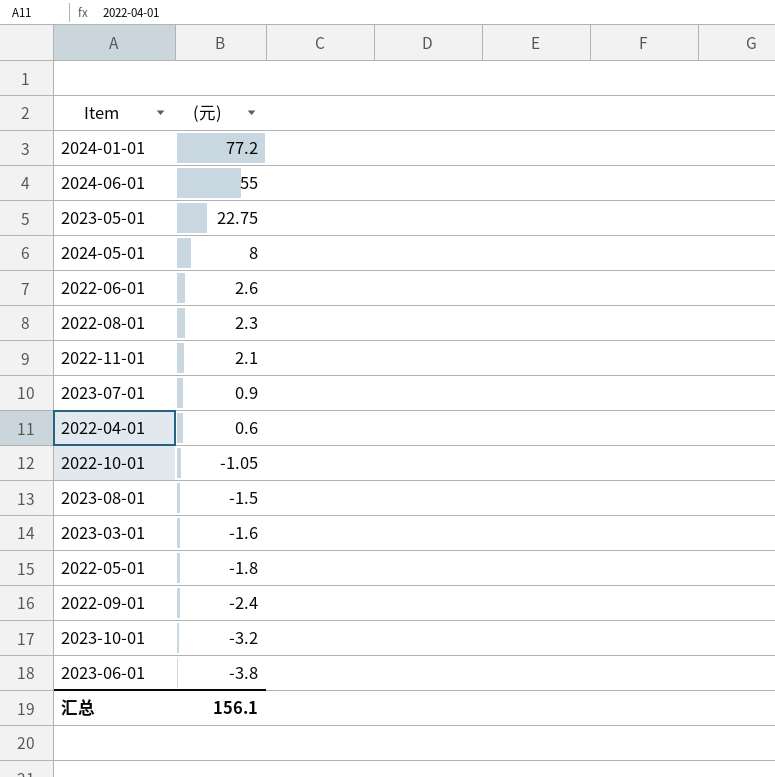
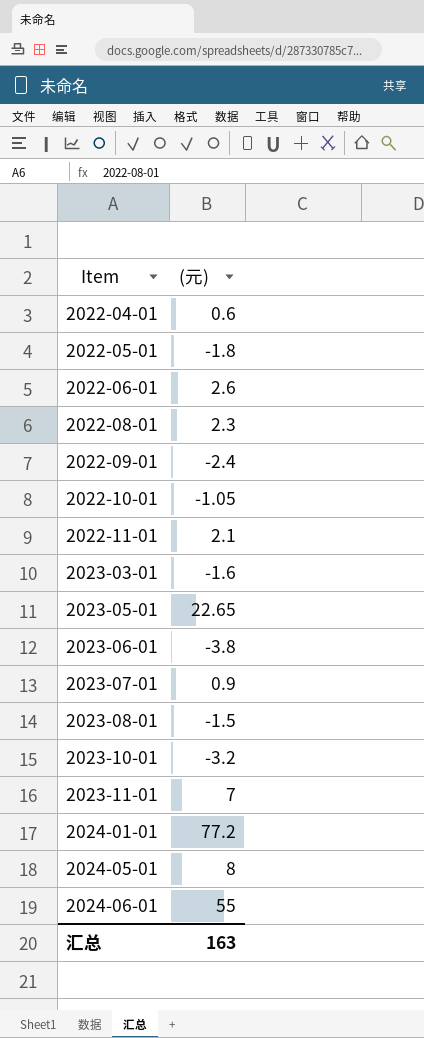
row order: (元) descending -> Item ascending
2023-05-01 | (元): 22.75 -> 22.65
row 2023-11-01: none -> 7
汇总 | (元): 156.1 -> 163

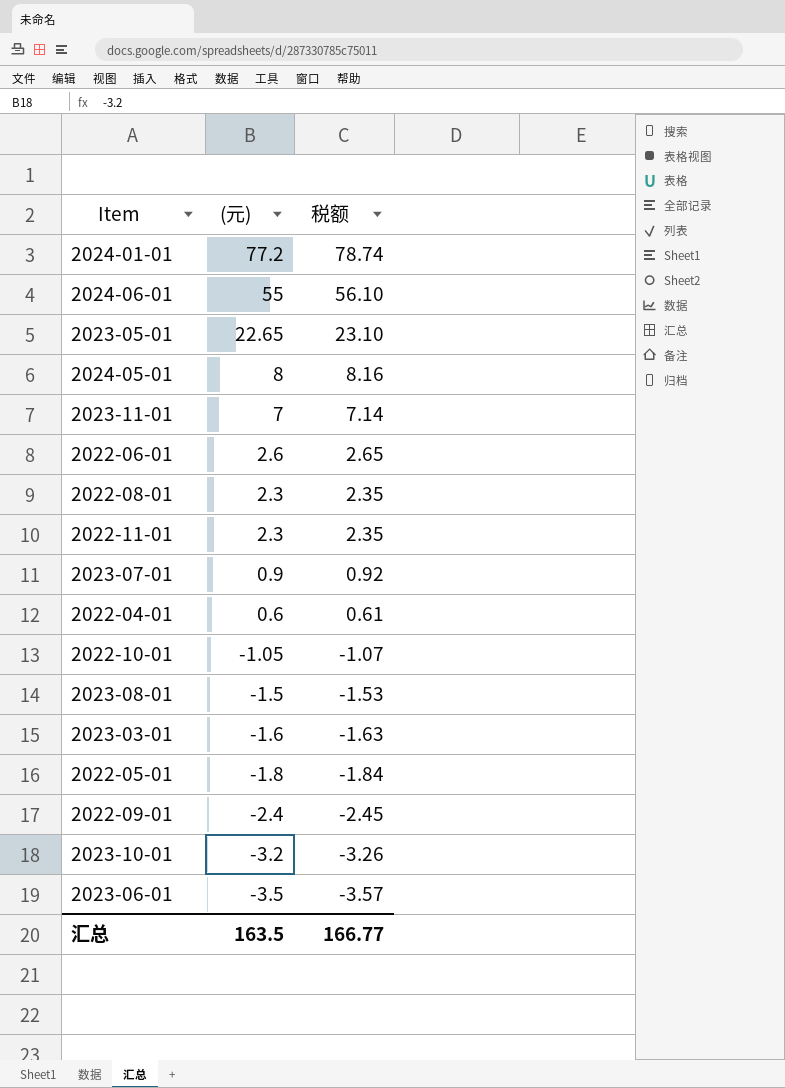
row order: Item ascending -> (元) descending
column 税额 | formula: none -> [(元)] * 1.02
2022-11-01 | (元): 2.1 -> 2.3
2023-06-01 | (元): -3.8 -> -3.5
汇总 | (元): 163 -> 163.5

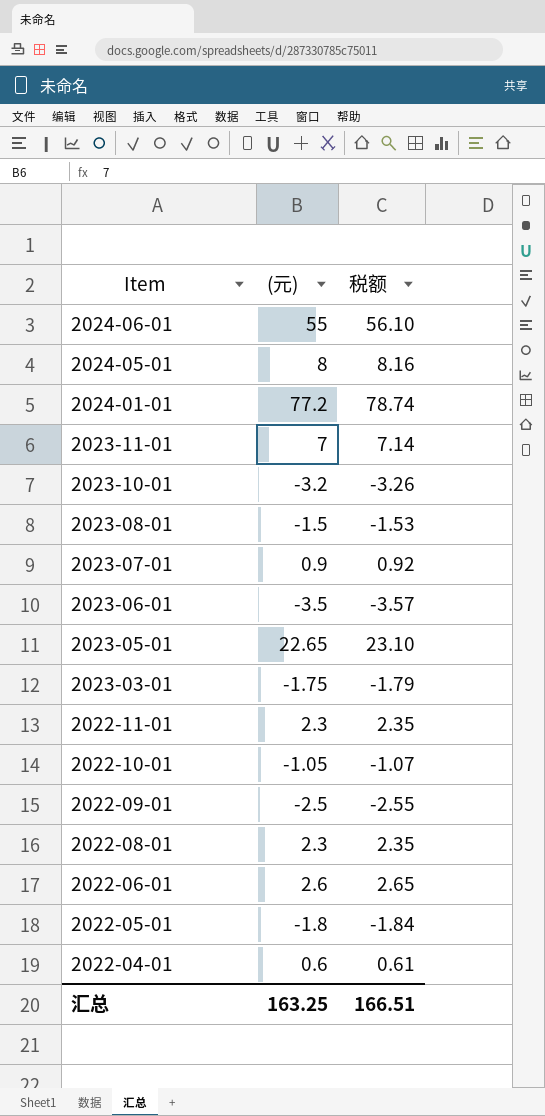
row order: (元) descending -> Item descending
2023-03-01 | (元): -1.6 -> -1.75
2023-03-01 | 税额: -1.63 -> -1.79
2022-09-01 | (元): -2.4 -> -2.5
2022-09-01 | 税额: -2.45 -> -2.55
汇总 | (元): 163.5 -> 163.25
汇总 | 税额: 166.77 -> 166.51

